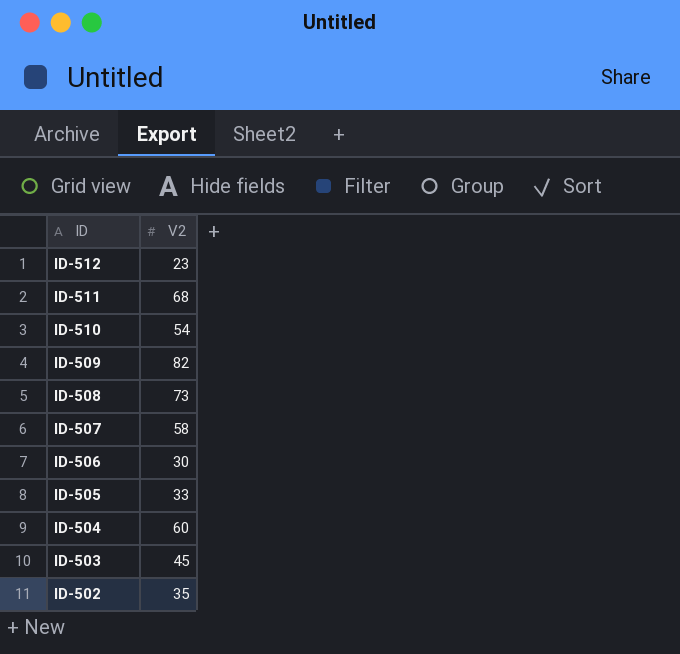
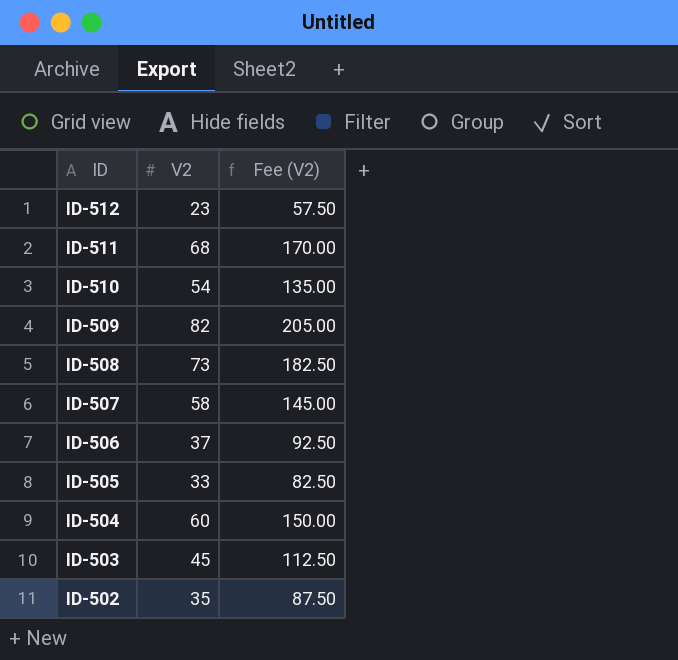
column Fee (V2) | formula: none -> [V2] * 2.5
ID-506 | V2: 30 -> 37

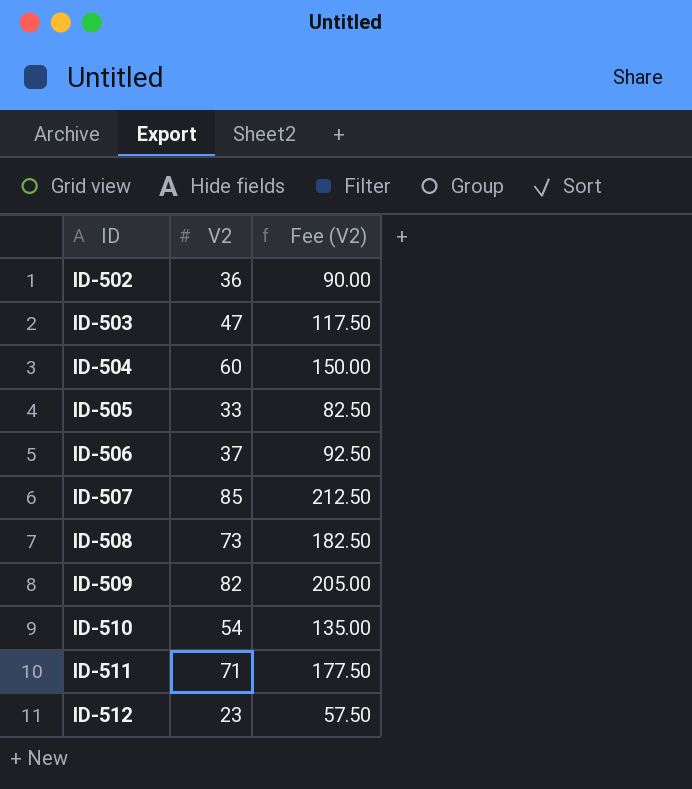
row order: ID descending -> ID ascending
ID-502 | V2: 35 -> 36
ID-502 | Fee (V2): 87.50 -> 90.00
ID-503 | V2: 45 -> 47
ID-503 | Fee (V2): 112.50 -> 117.50
ID-507 | V2: 58 -> 85
ID-507 | Fee (V2): 145.00 -> 212.50
ID-511 | V2: 68 -> 71
ID-511 | Fee (V2): 170.00 -> 177.50

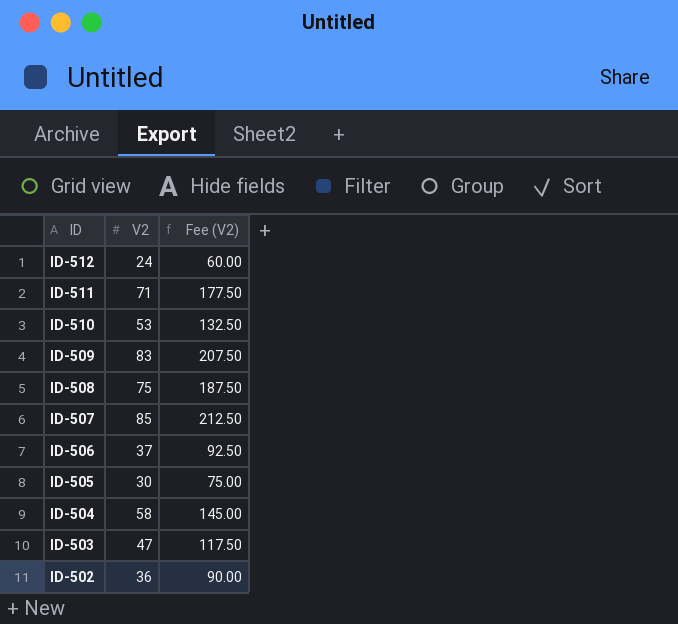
row order: ID ascending -> ID descending
ID-512 | V2: 23 -> 24
ID-512 | Fee (V2): 57.50 -> 60.00
ID-510 | V2: 54 -> 53
ID-510 | Fee (V2): 135.00 -> 132.50
ID-509 | V2: 82 -> 83
ID-509 | Fee (V2): 205.00 -> 207.50
ID-508 | V2: 73 -> 75
ID-508 | Fee (V2): 182.50 -> 187.50
ID-505 | V2: 33 -> 30
ID-505 | Fee (V2): 82.50 -> 75.00
ID-504 | V2: 60 -> 58
ID-504 | Fee (V2): 150.00 -> 145.00

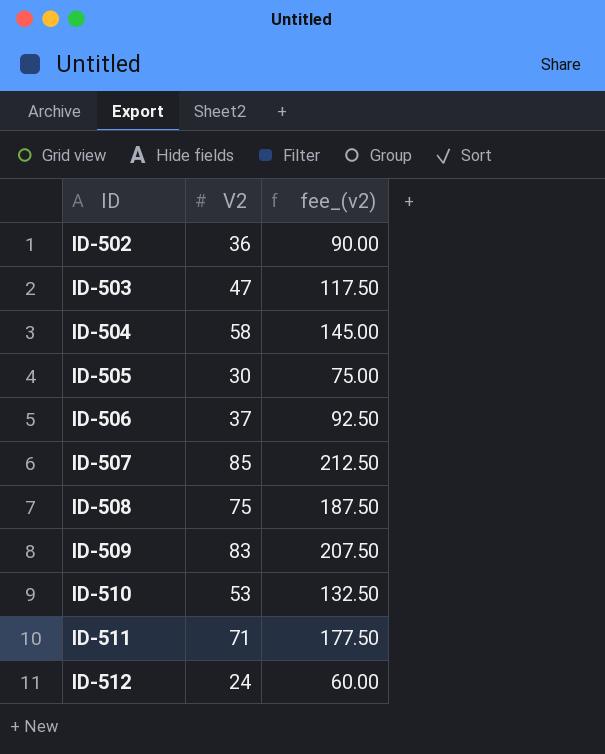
row order: ID descending -> ID ascending
column name: Fee (V2) -> fee_(v2)

